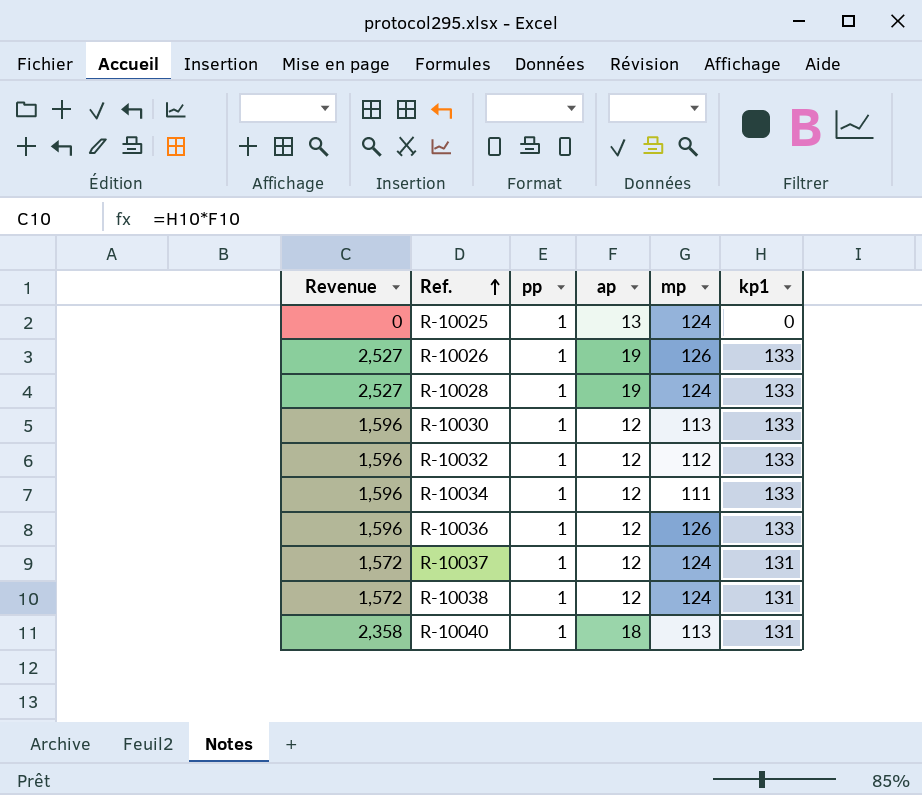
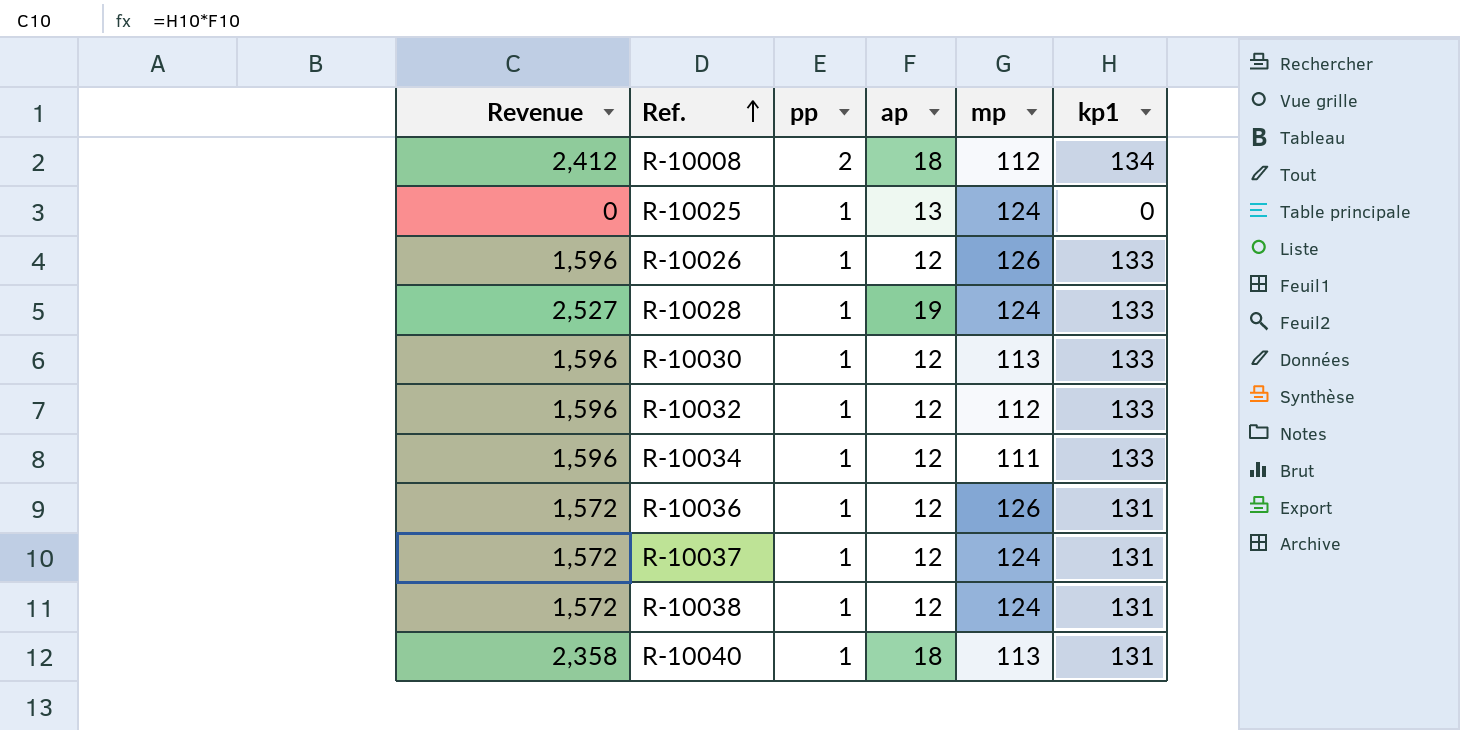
row R-10008: none -> 2,412 | 2 | 18 | 112 | 134
R-10026 | Revenue: 2,527 -> 1,596
R-10026 | ap: 19 -> 12
R-10036 | Revenue: 1,596 -> 1,572
R-10036 | kp1: 133 -> 131

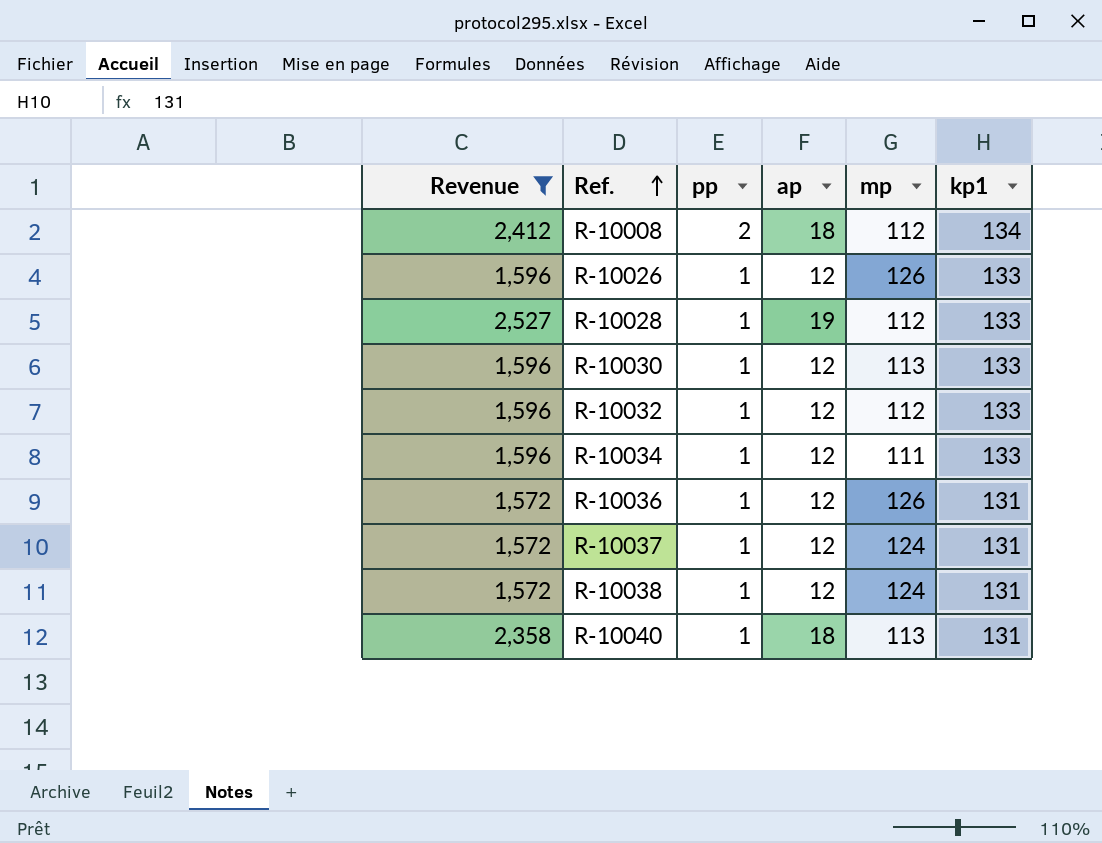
filter: none -> Revenue != 0
R-10028 | mp: 124 -> 112

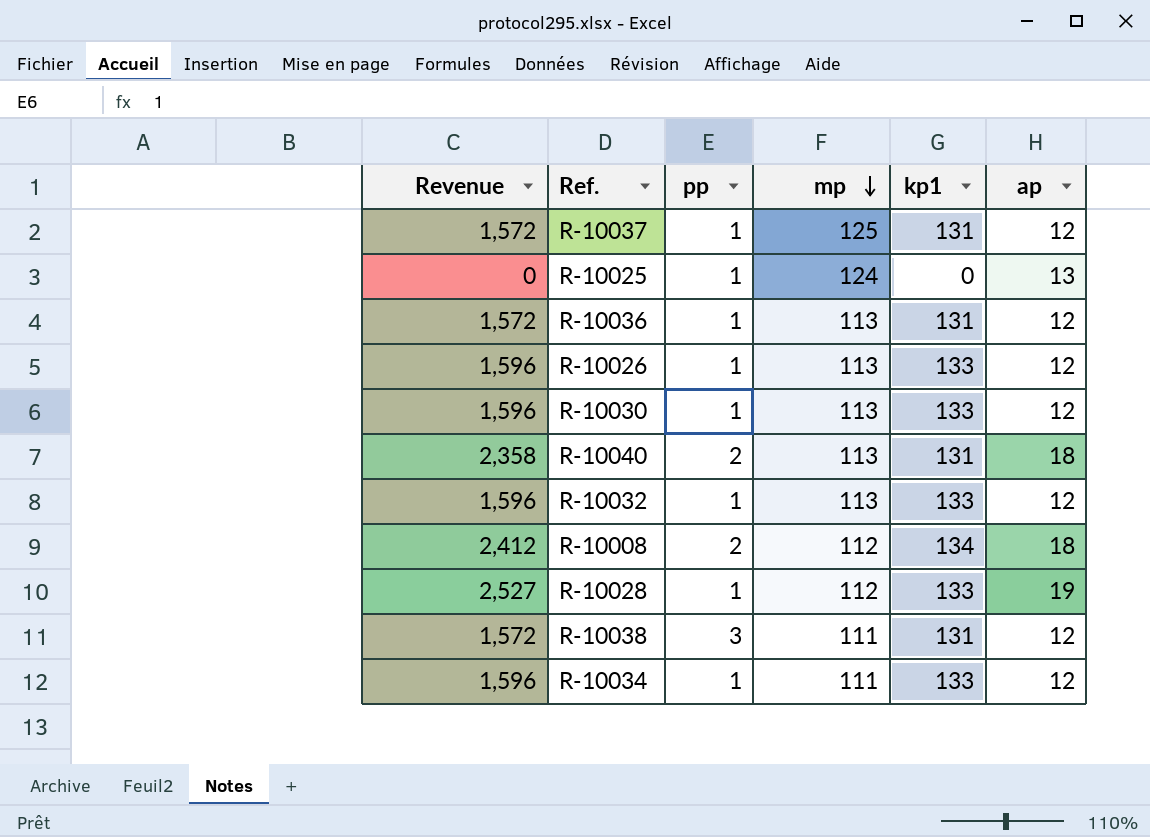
filter: Revenue != 0 -> none
row order: Ref. ascending -> mp descending
column ap | position: 4 -> 6
R-10037 | mp: 124 -> 125
R-10036 | mp: 126 -> 113
R-10026 | mp: 126 -> 113
R-10040 | pp: 1 -> 2
R-10032 | mp: 112 -> 113
R-10038 | pp: 1 -> 3
R-10038 | mp: 124 -> 111

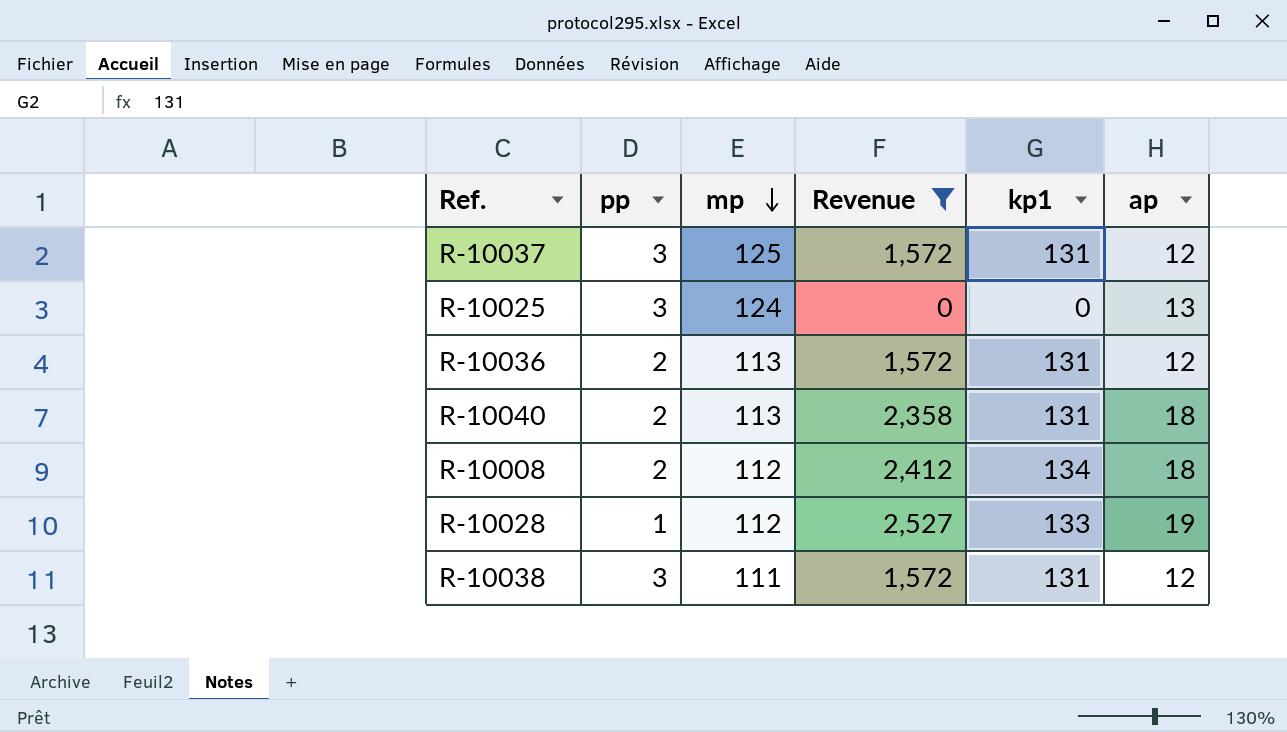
filter: none -> Revenue != 1,596
column Revenue | position: 1 -> 4
R-10037 | pp: 1 -> 3
R-10025 | pp: 1 -> 3
R-10036 | pp: 1 -> 2

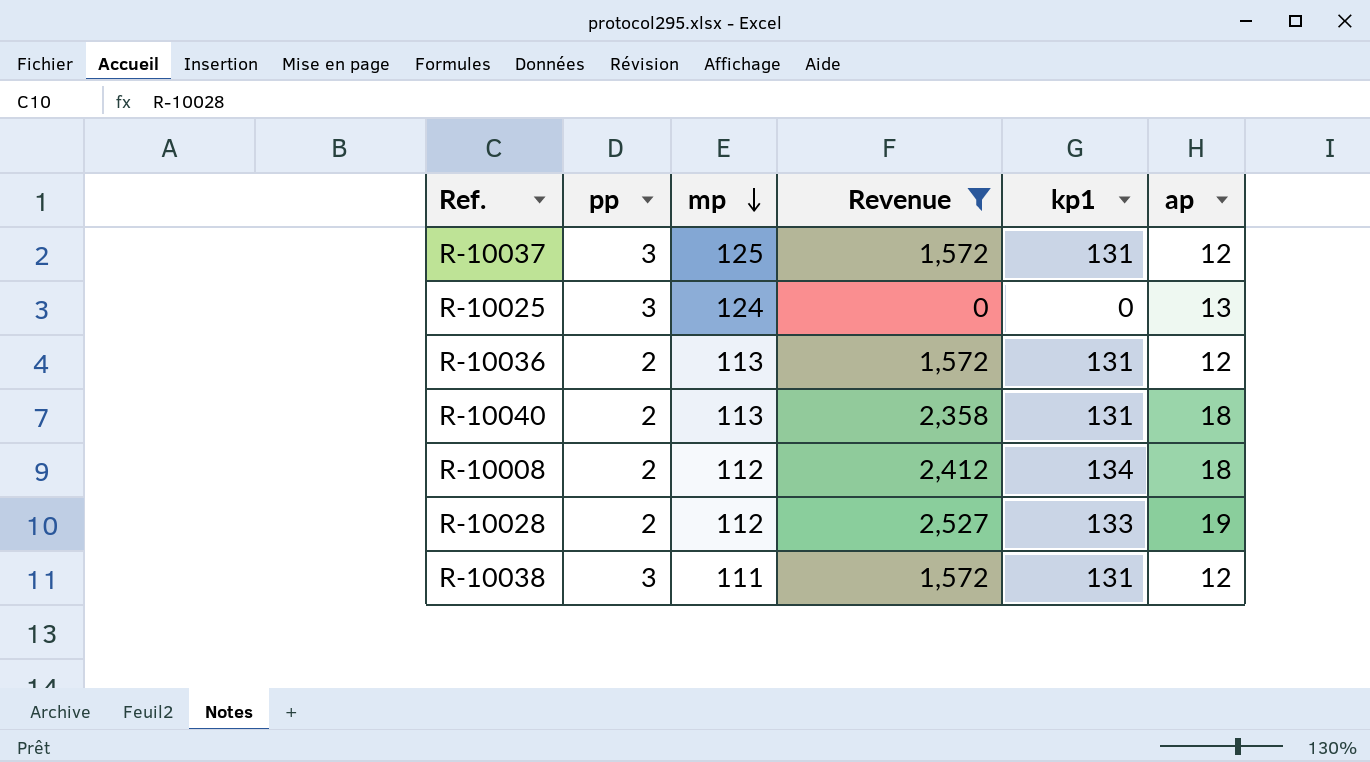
R-10028 | pp: 1 -> 2

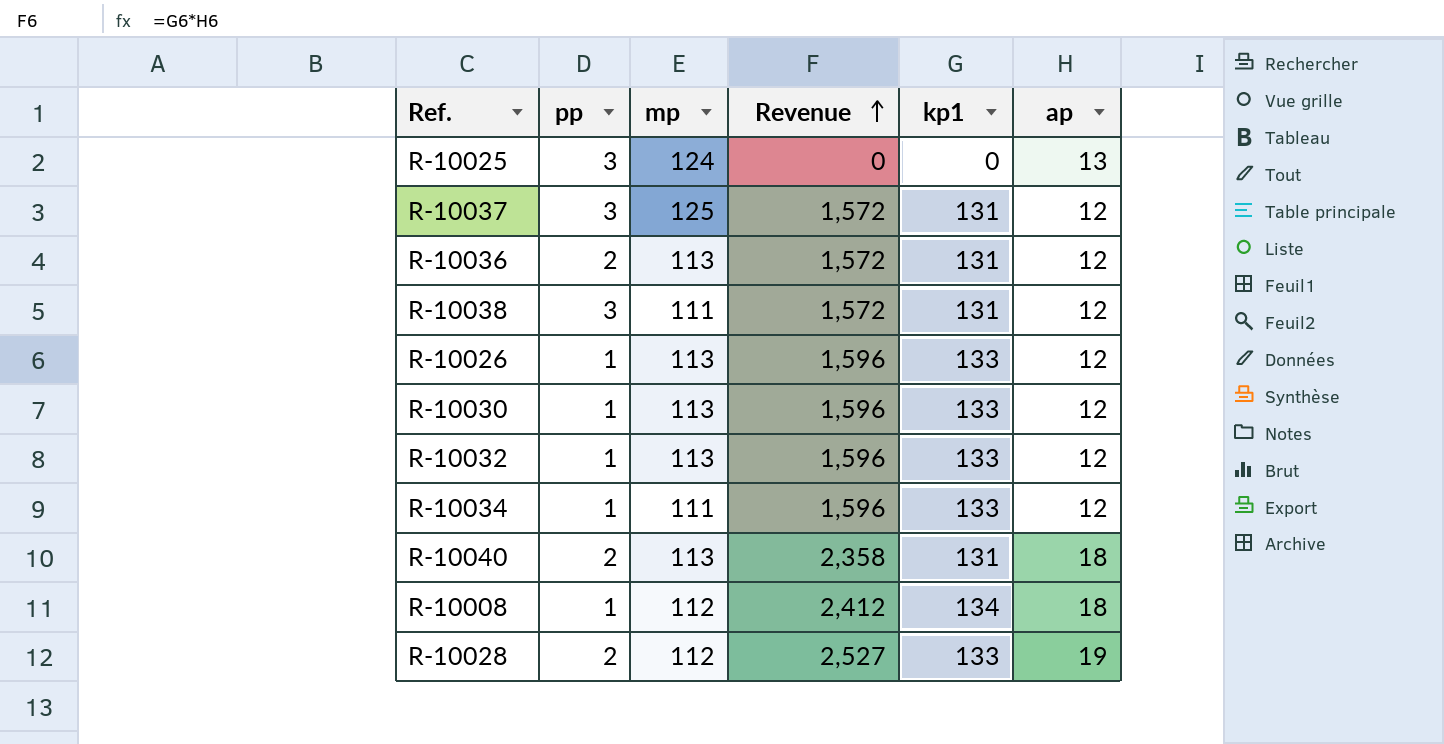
filter: Revenue != 1,596 -> none
row order: mp descending -> Revenue ascending
R-10008 | pp: 2 -> 1

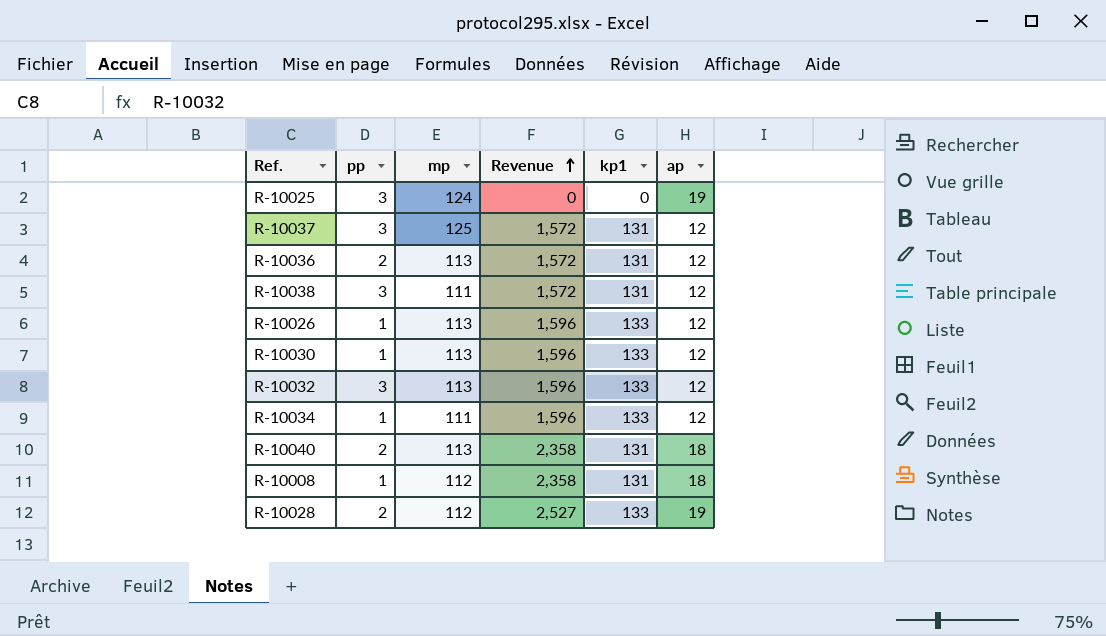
R-10025 | ap: 13 -> 19
R-10032 | pp: 1 -> 3
R-10008 | Revenue: 2,412 -> 2,358
R-10008 | kp1: 134 -> 131

